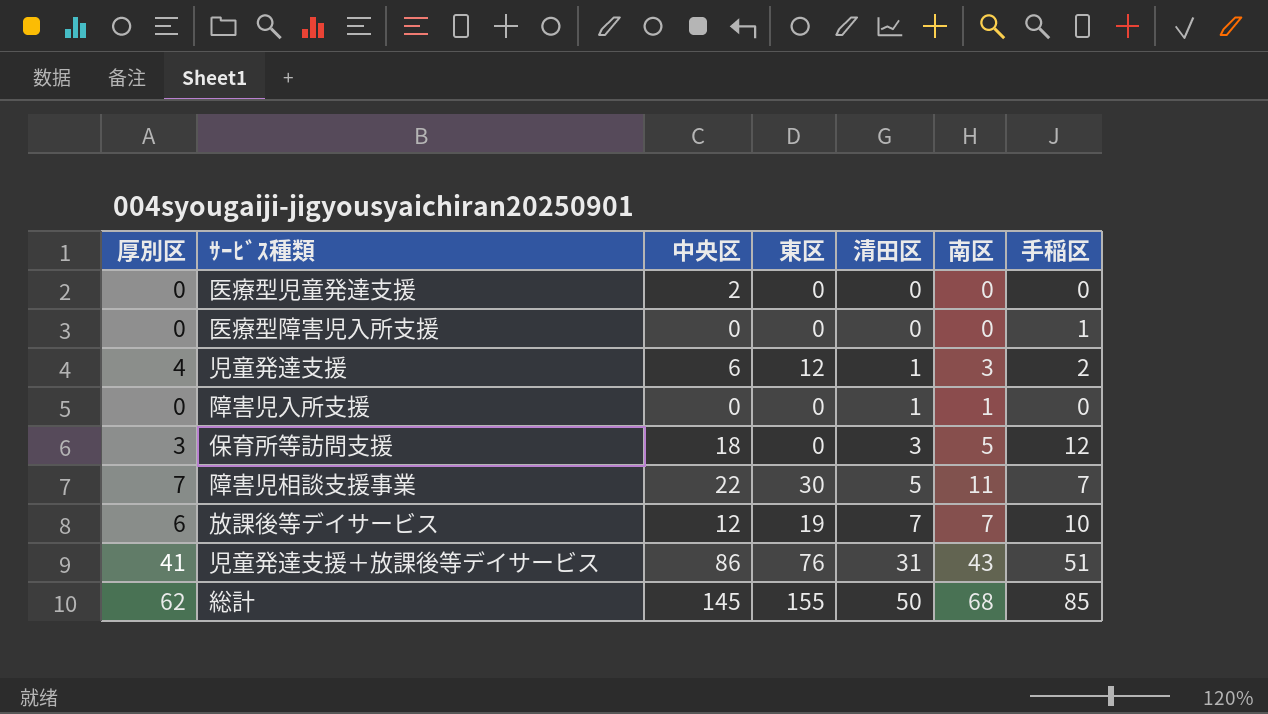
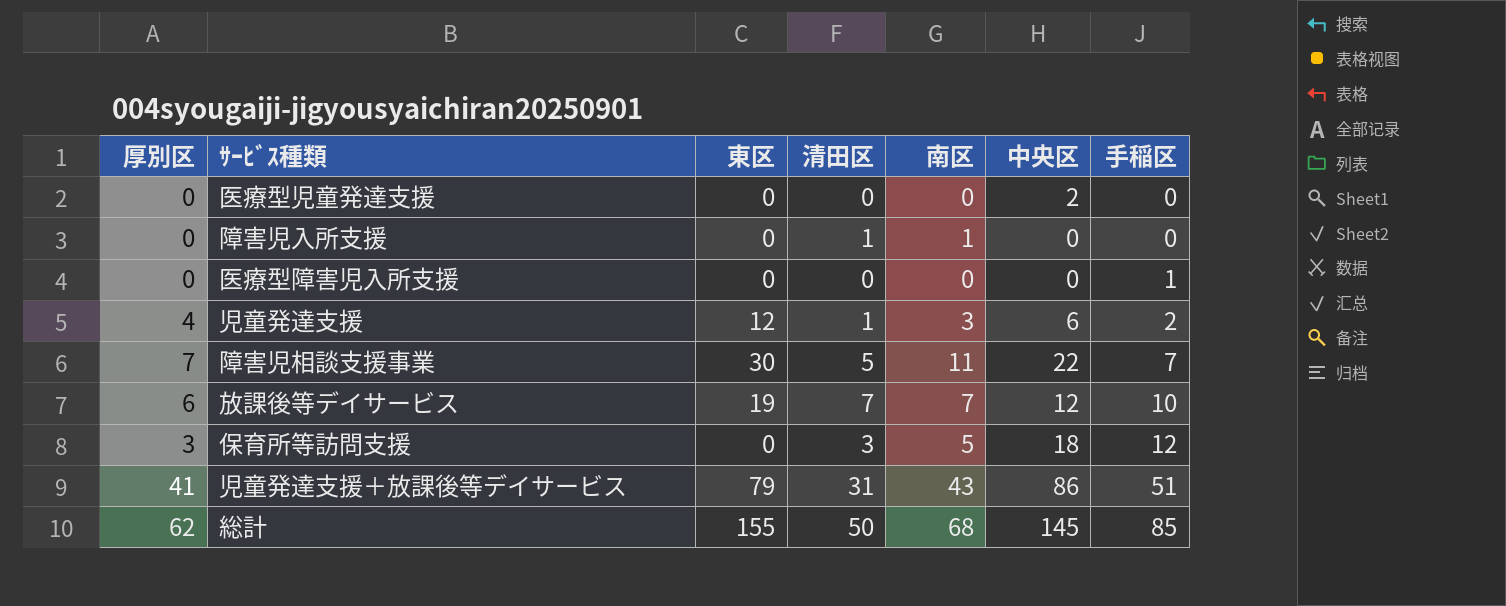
row order: 清田区 ascending -> 手稲区 ascending
column 中央区 | position: 3 -> 6
児童発達支援＋放課後等デイサービス | 東区: 76 -> 79

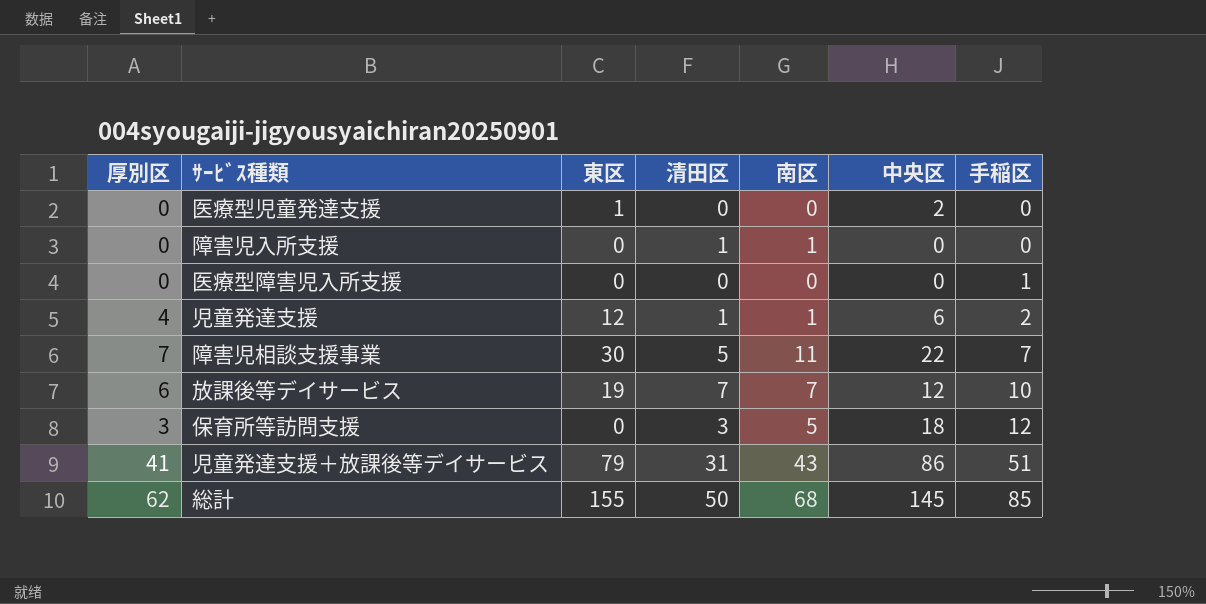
医療型児童発達支援 | 東区: 0 -> 1
児童発達支援 | 南区: 3 -> 1

